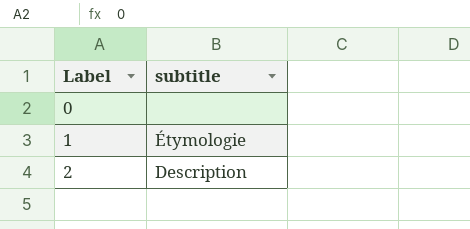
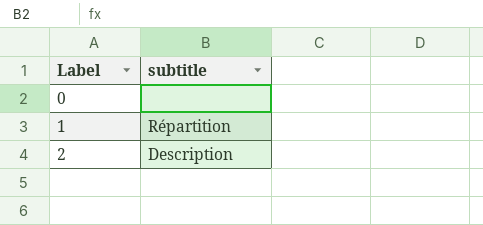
1 | subtitle: Étymologie -> Répartition

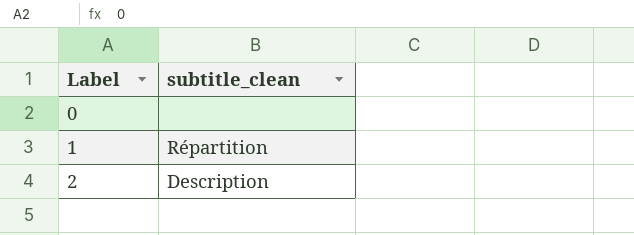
column name: subtitle -> subtitle_clean

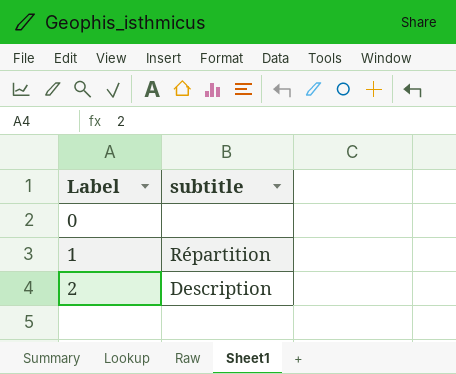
column name: subtitle_clean -> subtitle

